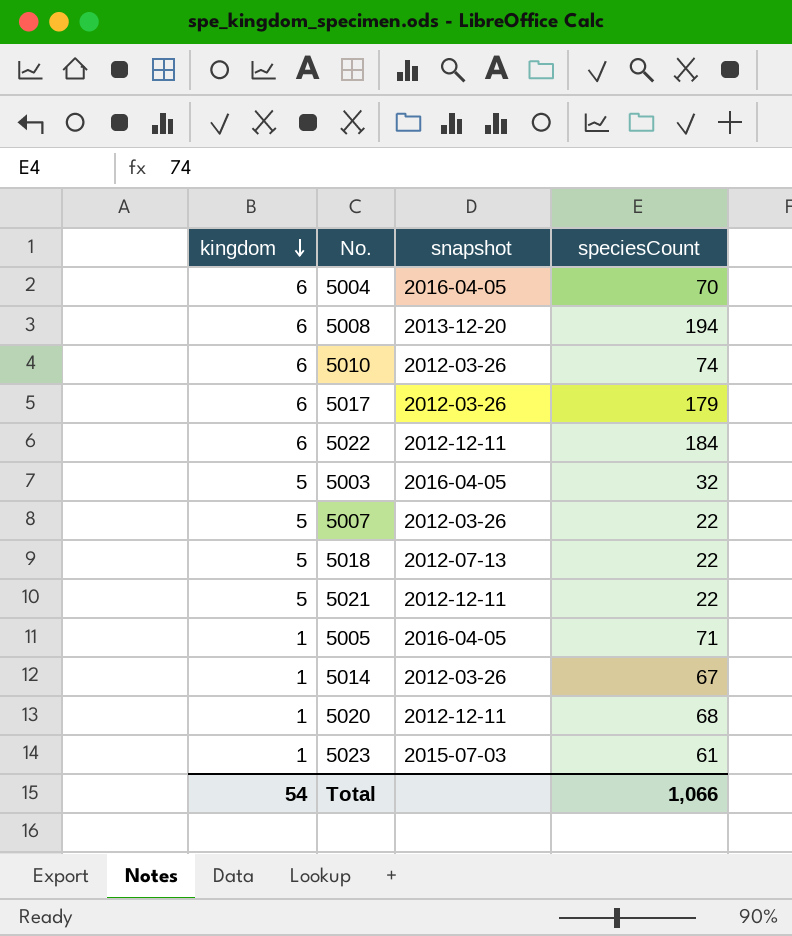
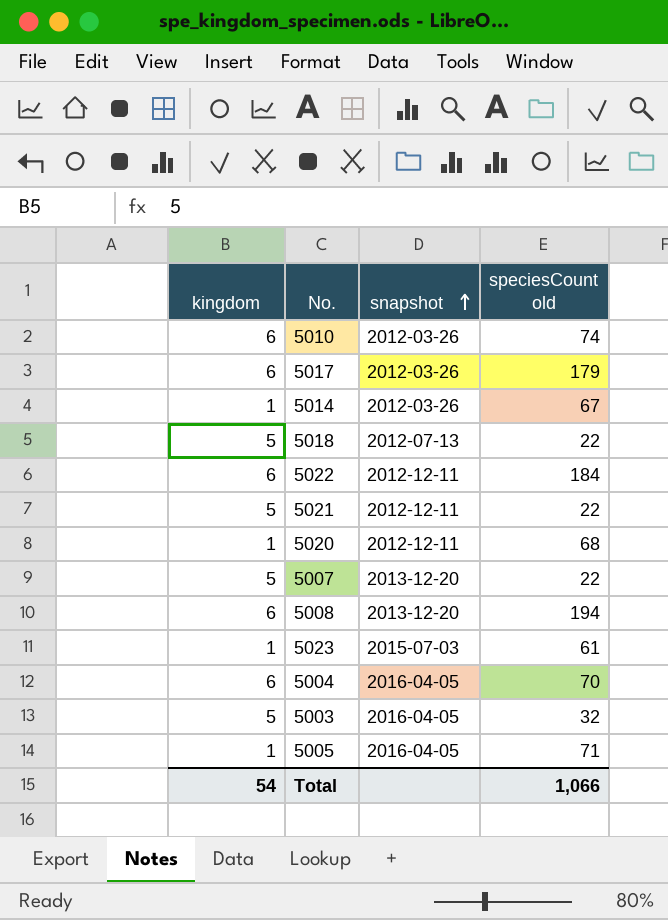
row order: kingdom descending -> snapshot ascending
column name: speciesCount -> speciesCount old
5007 | snapshot: 2012-03-26 -> 2013-12-20

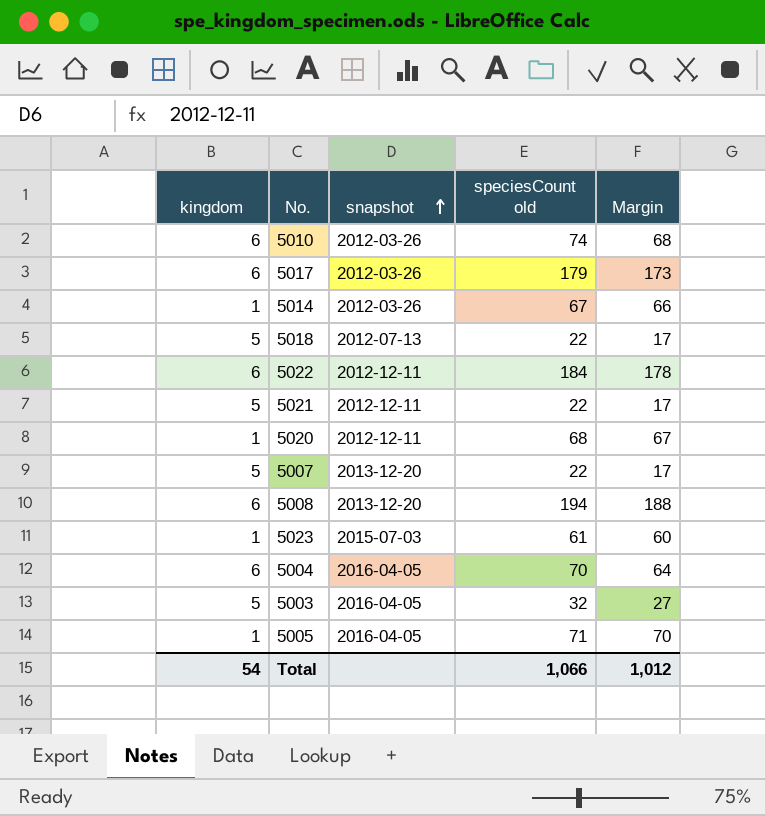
column Margin | formula: none -> [speciesCount old] - [kingdom]

